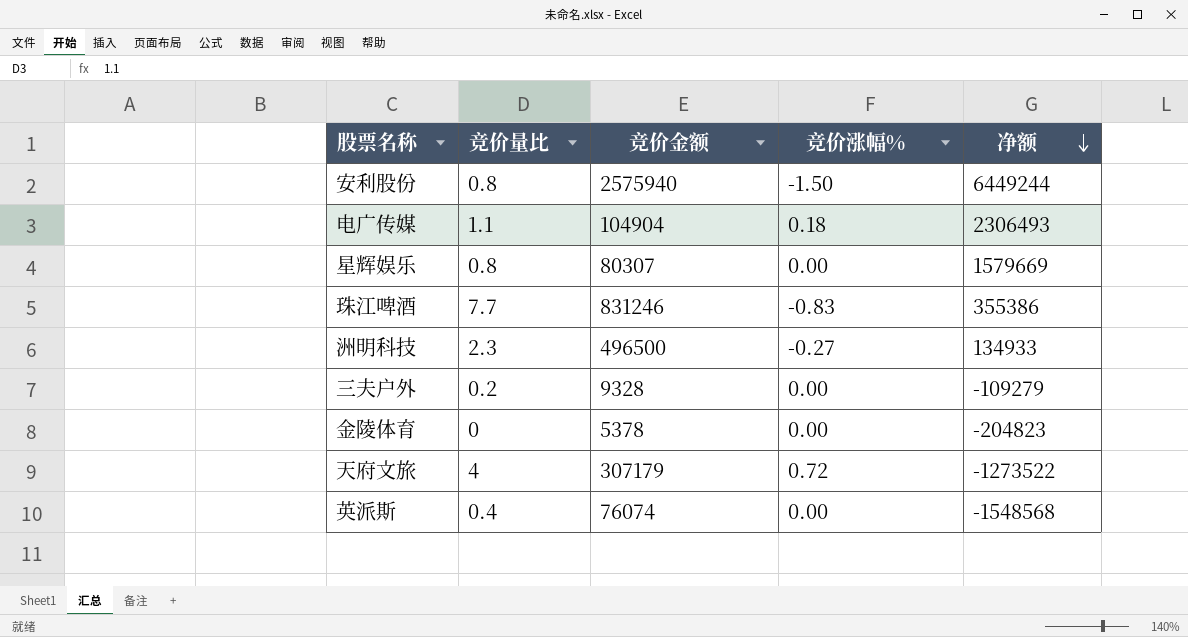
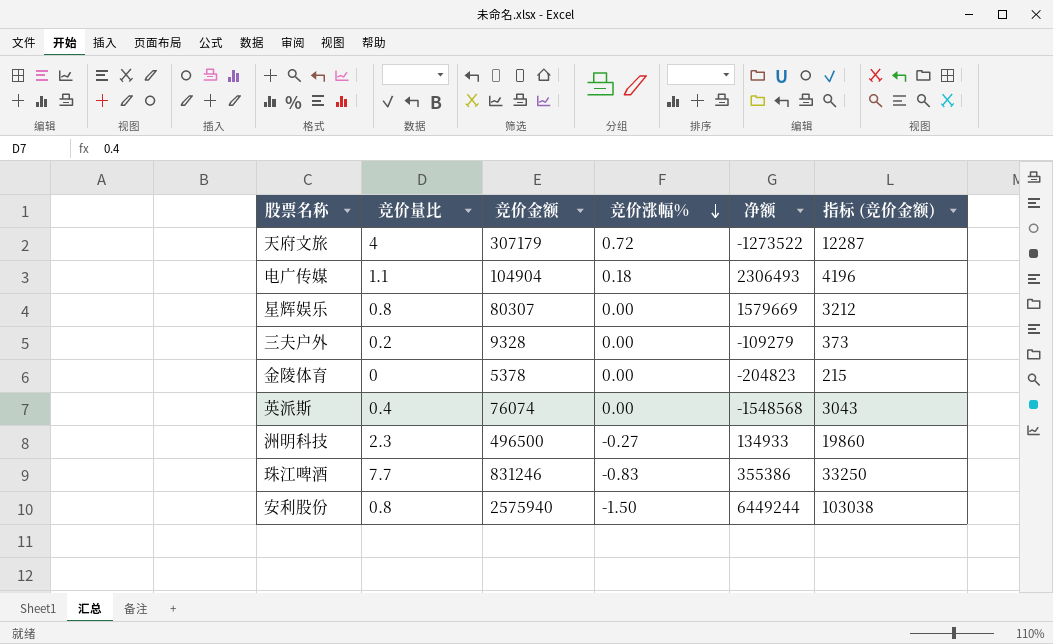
row order: 净额 descending -> 竞价涨幅% descending
column 指标 (竞价金额) | formula: none -> [竞价金额] * 0.04

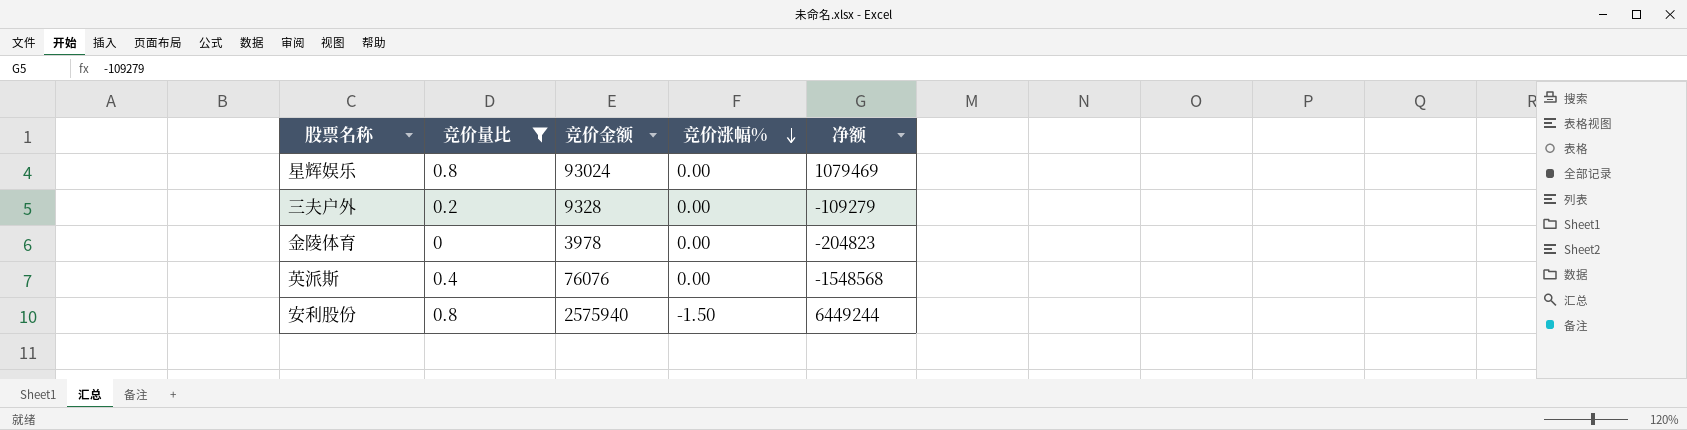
filter: none -> 竞价量比 <= 0.8
column 指标 (竞价金额) | formula: [竞价金额] * 0.04 -> none
星辉娱乐 | 竞价金额: 80307 -> 93024
星辉娱乐 | 净额: 1579669 -> 1079469
金陵体育 | 竞价金额: 5378 -> 3978
英派斯 | 竞价金额: 76074 -> 76076

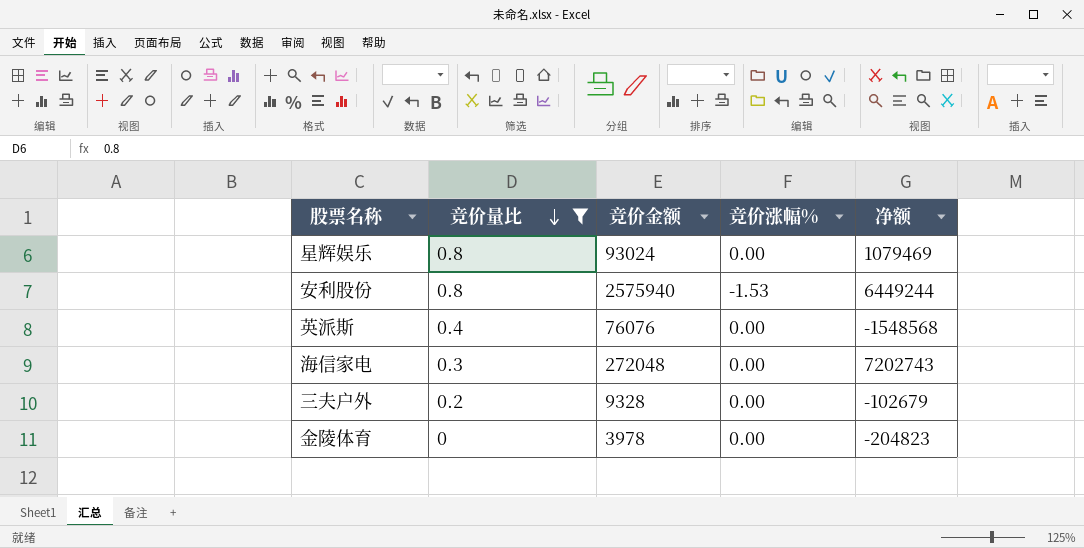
row order: 竞价涨幅% descending -> 竞价量比 descending
安利股份 | 竞价涨幅%: -1.50 -> -1.53
row 海信家电: none -> 0.3 | 272048 | 0.00 | 7202743
三夫户外 | 净额: -109279 -> -102679

